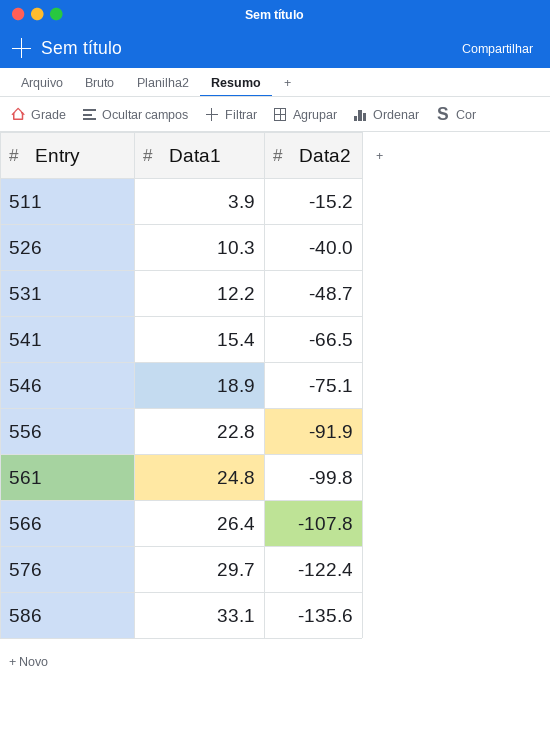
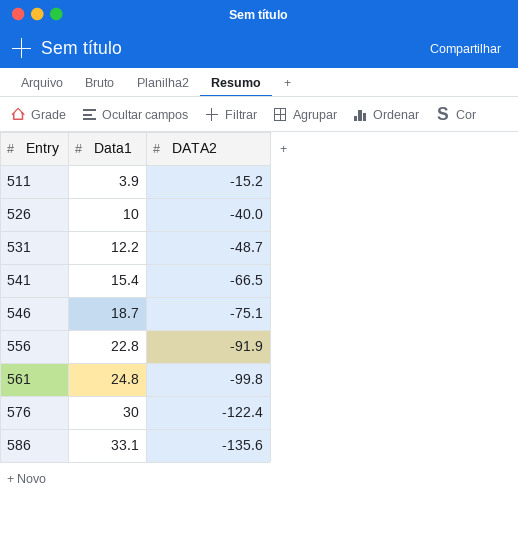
column name: Data2 -> DATA2
row 566: 26.4 | -107.8 -> none
526 | Data1: 10.3 -> 10
546 | Data1: 18.9 -> 18.7
576 | Data1: 29.7 -> 30

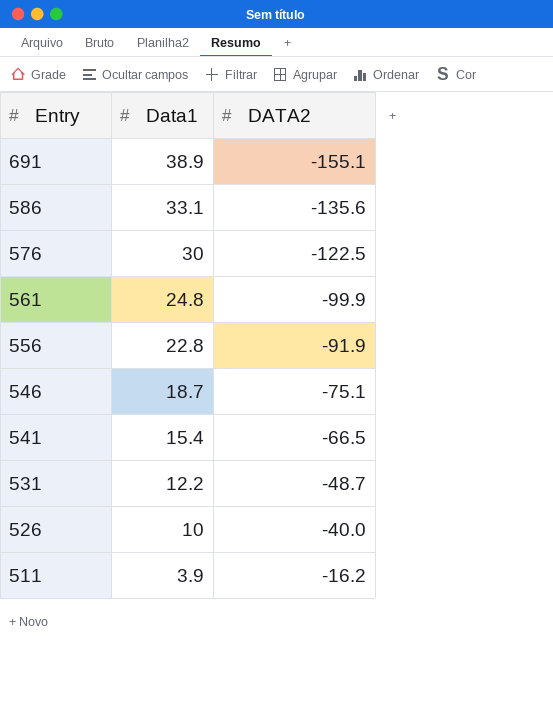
row order: Entry ascending -> Entry descending
row 691: none -> 38.9 | -155.1
576 | DATA2: -122.4 -> -122.5
561 | DATA2: -99.8 -> -99.9
511 | DATA2: -15.2 -> -16.2

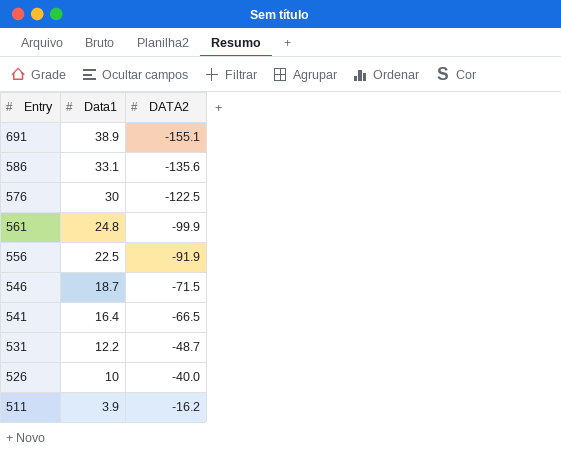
556 | Data1: 22.8 -> 22.5
546 | DATA2: -75.1 -> -71.5
541 | Data1: 15.4 -> 16.4

